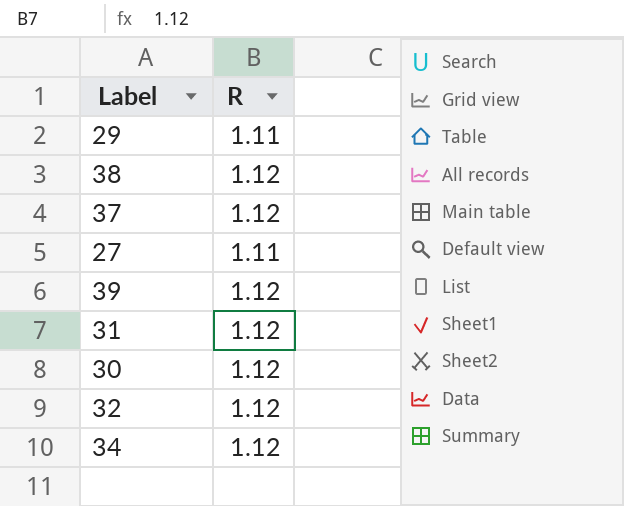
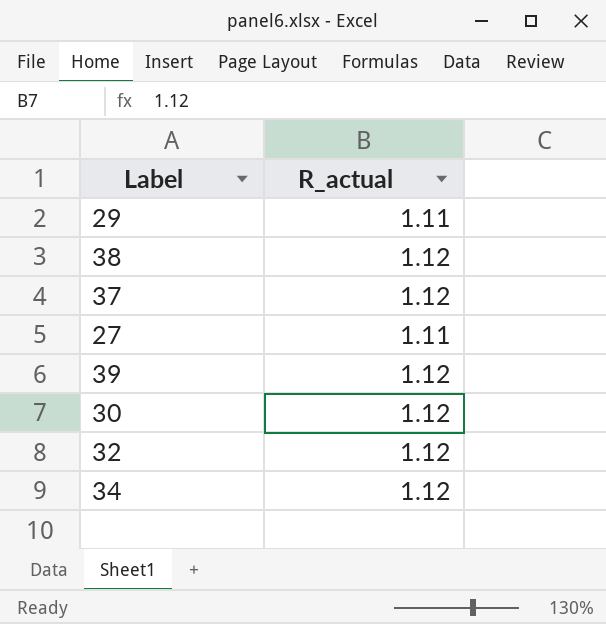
column name: R -> R_actual
row 31: 1.12 -> none

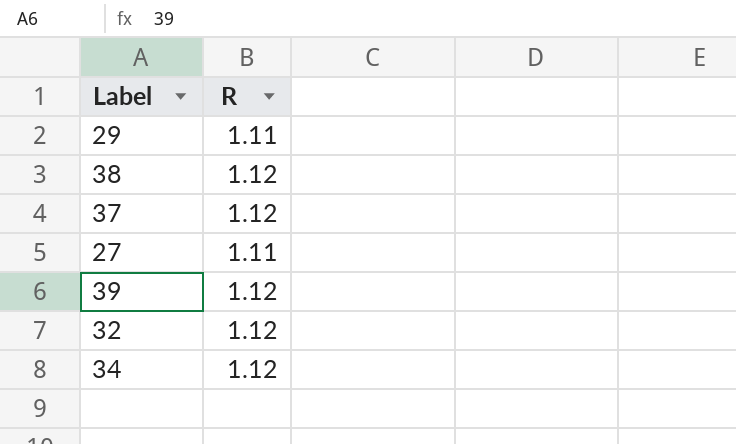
column name: R_actual -> R
row 30: 1.12 -> none

